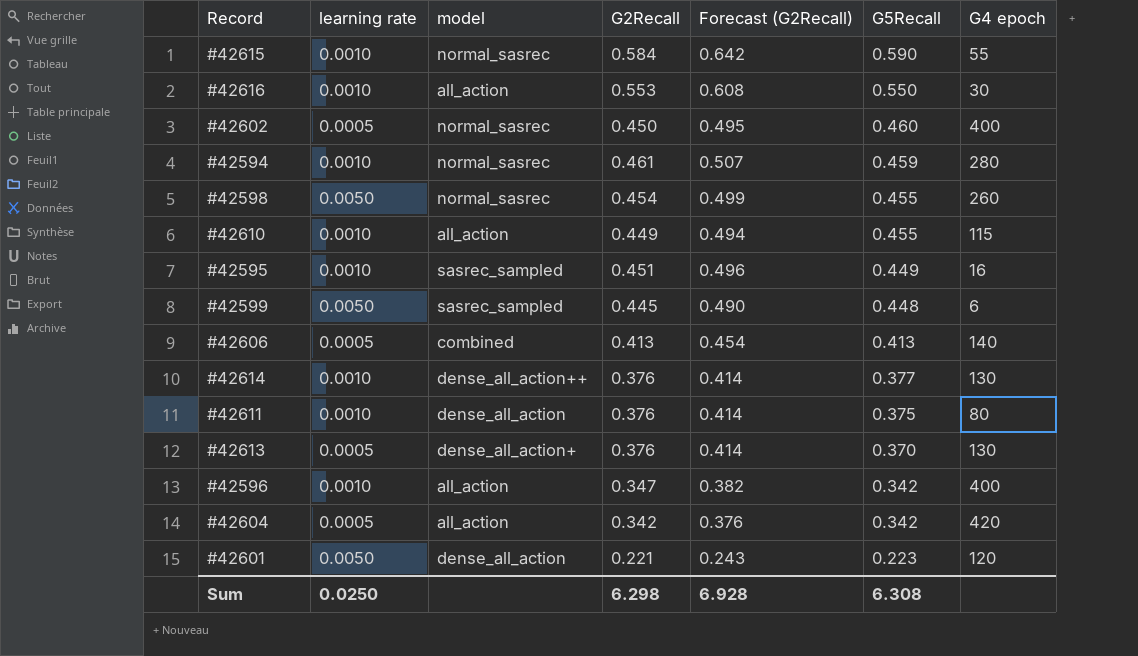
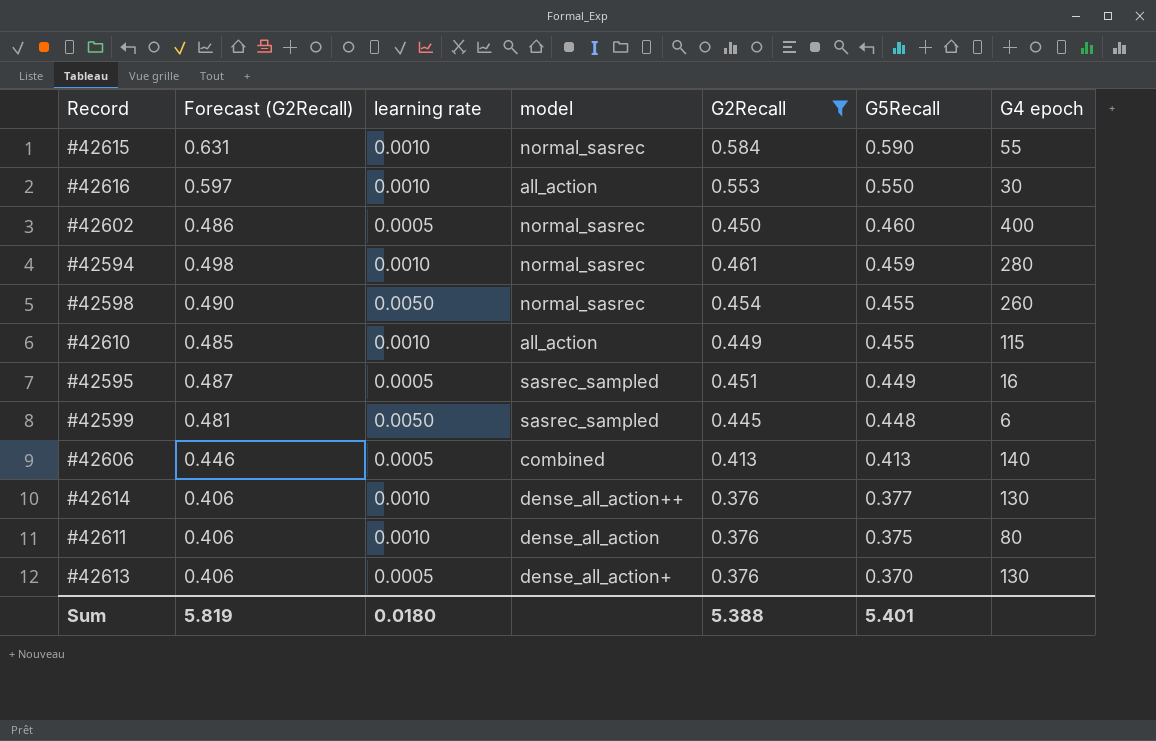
filter: none -> G2Recall >= 0.376
column Forecast (G2Recall) | formula: [G2Recall] * 1.1 -> [G2Recall] * 1.08
column Forecast (G2Recall) | position: 5 -> 2
#42595 | learning rate: 0.0010 -> 0.0005
Sum | Forecast (G2Recall): 6.928 -> 5.819
Sum | learning rate: 0.0250 -> 0.0180
Sum | G2Recall: 6.298 -> 5.388
Sum | G5Recall: 6.308 -> 5.401

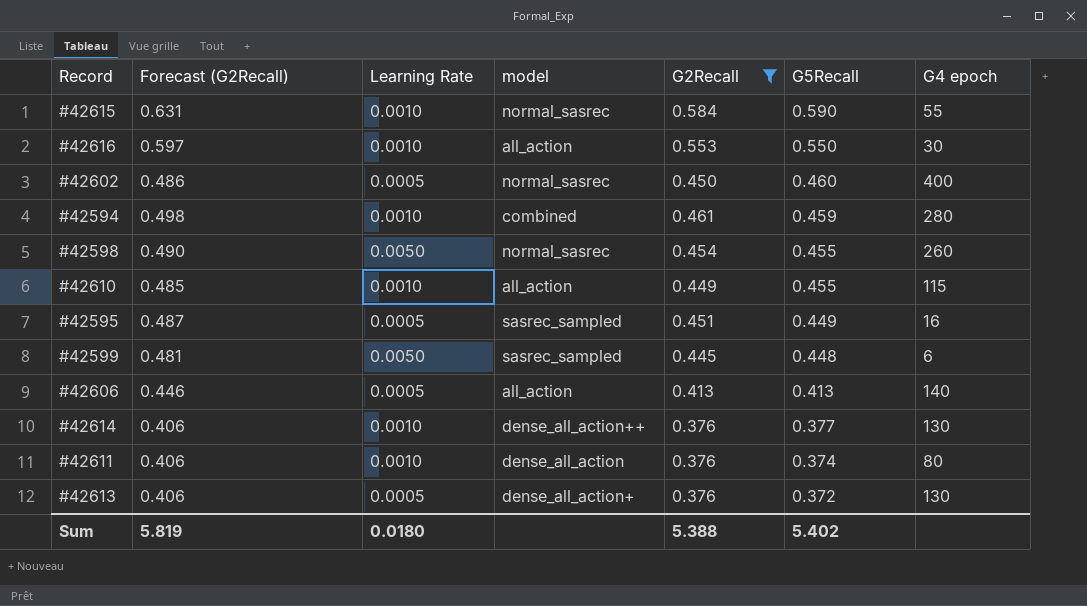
column name: learning rate -> Learning Rate
#42594 | model: normal_sasrec -> combined
#42606 | model: combined -> all_action
#42611 | G5Recall: 0.375 -> 0.374
#42613 | G5Recall: 0.370 -> 0.372
Sum | G5Recall: 5.401 -> 5.402

